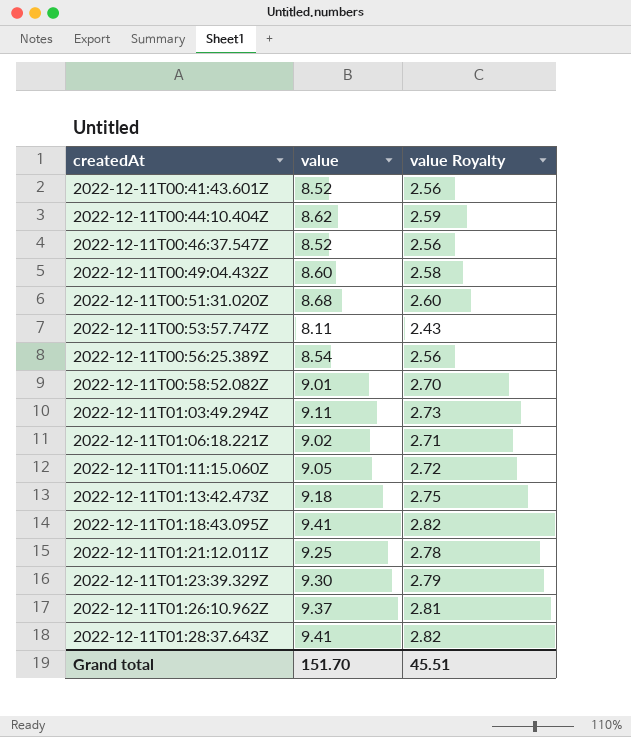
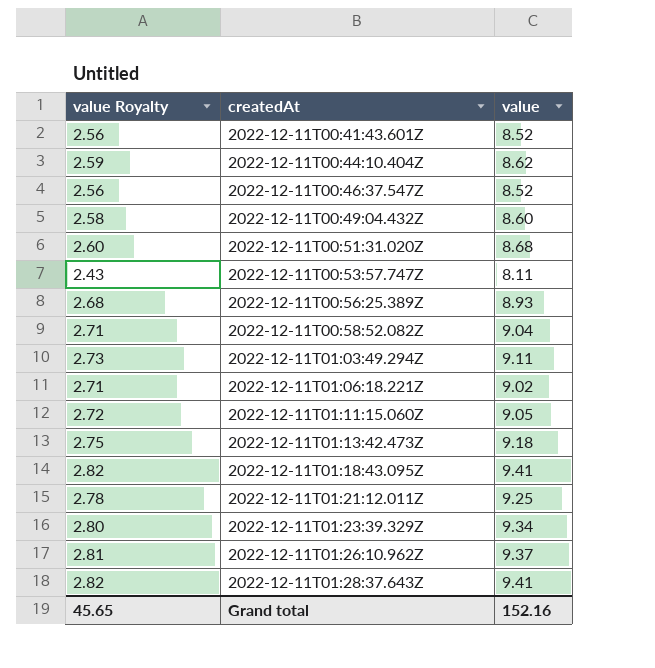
column value Royalty | position: 3 -> 1
2022-12-11T00:56:25.389Z | value Royalty: 2.56 -> 2.68
2022-12-11T00:56:25.389Z | value: 8.54 -> 8.93
2022-12-11T00:58:52.082Z | value Royalty: 2.70 -> 2.71
2022-12-11T00:58:52.082Z | value: 9.01 -> 9.04
2022-12-11T01:23:39.329Z | value Royalty: 2.79 -> 2.80
2022-12-11T01:23:39.329Z | value: 9.30 -> 9.34
Grand total | value Royalty: 45.51 -> 45.65
Grand total | value: 151.70 -> 152.16

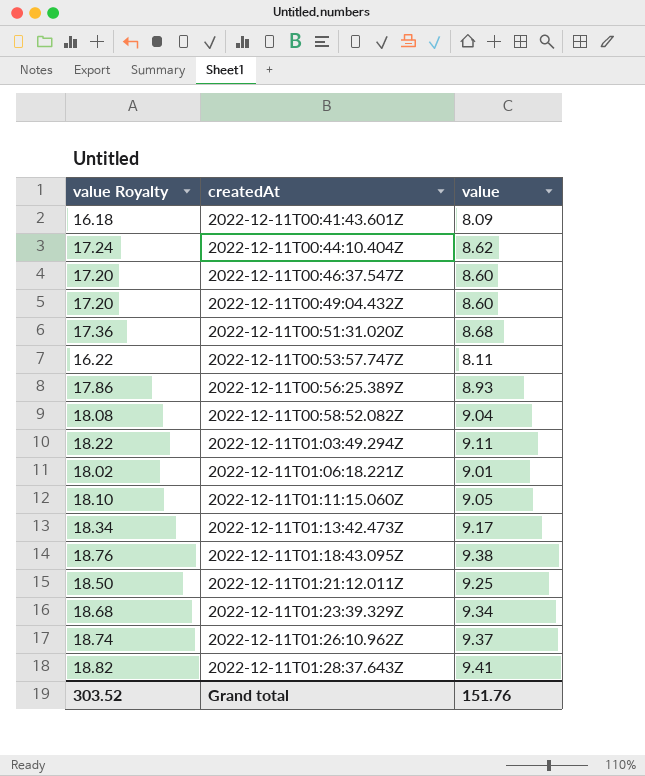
column value Royalty | formula: [value] * 0.3 -> [value] * 2
2022-12-11T00:41:43.601Z | value: 8.52 -> 8.09
2022-12-11T00:46:37.547Z | value: 8.52 -> 8.60
2022-12-11T01:06:18.221Z | value: 9.02 -> 9.01
2022-12-11T01:13:42.473Z | value: 9.18 -> 9.17
2022-12-11T01:18:43.095Z | value: 9.41 -> 9.38
Grand total | value Royalty: 45.65 -> 303.52
Grand total | value: 152.16 -> 151.76

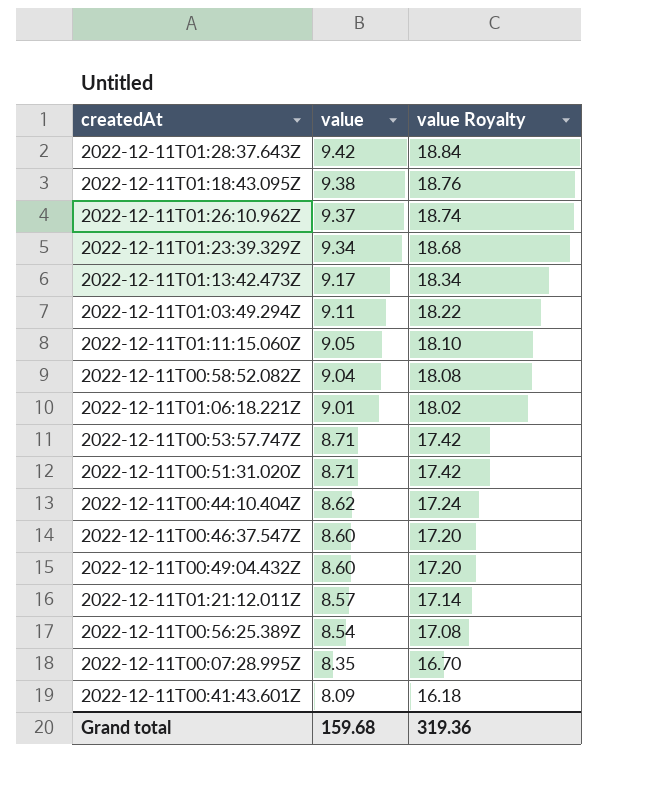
row order: createdAt ascending -> value descending
column value Royalty | position: 1 -> 3
2022-12-11T01:28:37.643Z | value: 9.41 -> 9.42
2022-12-11T01:28:37.643Z | value Royalty: 18.82 -> 18.84
2022-12-11T00:53:57.747Z | value: 8.11 -> 8.71
2022-12-11T00:53:57.747Z | value Royalty: 16.22 -> 17.42
2022-12-11T00:51:31.020Z | value: 8.68 -> 8.71
2022-12-11T00:51:31.020Z | value Royalty: 17.36 -> 17.42
2022-12-11T01:21:12.011Z | value: 9.25 -> 8.57
2022-12-11T01:21:12.011Z | value Royalty: 18.50 -> 17.14
2022-12-11T00:56:25.389Z | value: 8.93 -> 8.54
2022-12-11T00:56:25.389Z | value Royalty: 17.86 -> 17.08
row 2022-12-11T00:07:28.995Z: none -> 8.35 | 16.70
Grand total | value: 151.76 -> 159.68
Grand total | value Royalty: 303.52 -> 319.36

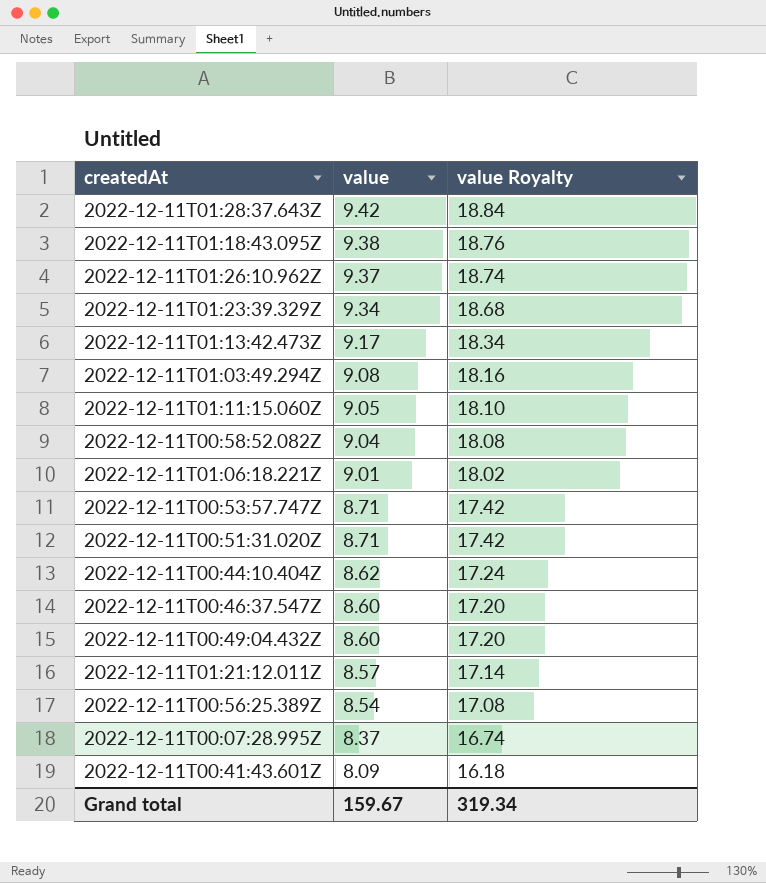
2022-12-11T01:03:49.294Z | value: 9.11 -> 9.08
2022-12-11T01:03:49.294Z | value Royalty: 18.22 -> 18.16
2022-12-11T00:07:28.995Z | value: 8.35 -> 8.37
2022-12-11T00:07:28.995Z | value Royalty: 16.70 -> 16.74
Grand total | value: 159.68 -> 159.67
Grand total | value Royalty: 319.36 -> 319.34

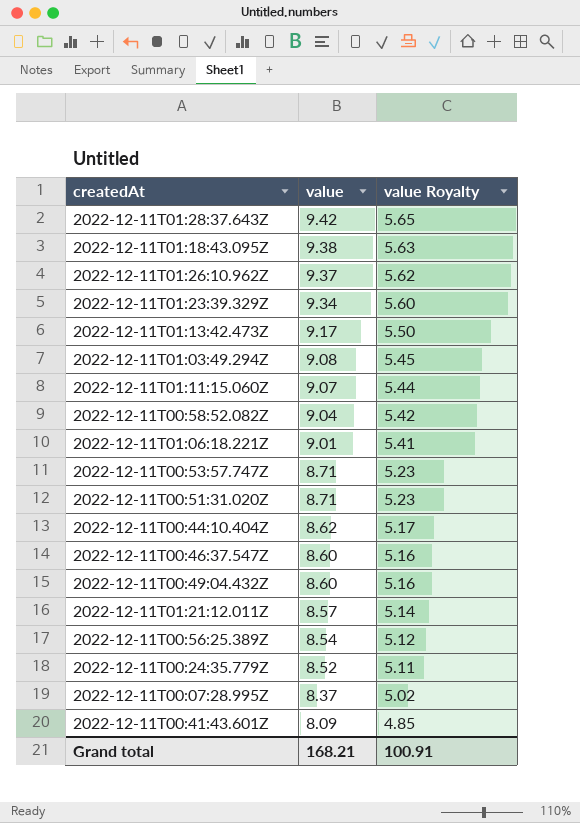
column value Royalty | formula: [value] * 2 -> [value] * 0.6
2022-12-11T01:11:15.060Z | value: 9.05 -> 9.07
row 2022-12-11T00:24:35.779Z: none -> 8.52 | 5.11
Grand total | value: 159.67 -> 168.21
Grand total | value Royalty: 319.34 -> 100.91

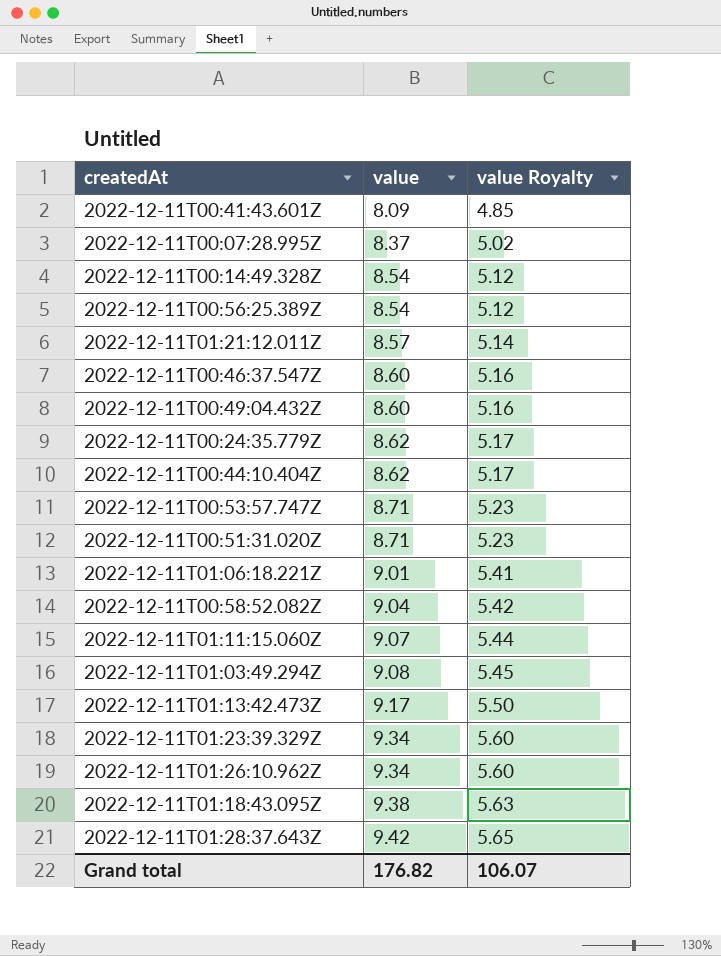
row order: value descending -> value ascending
row 2022-12-11T00:14:49.328Z: none -> 8.54 | 5.12
2022-12-11T00:24:35.779Z | value: 8.52 -> 8.62
2022-12-11T00:24:35.779Z | value Royalty: 5.11 -> 5.17
2022-12-11T01:26:10.962Z | value: 9.37 -> 9.34
2022-12-11T01:26:10.962Z | value Royalty: 5.62 -> 5.60
Grand total | value: 168.21 -> 176.82
Grand total | value Royalty: 100.91 -> 106.07

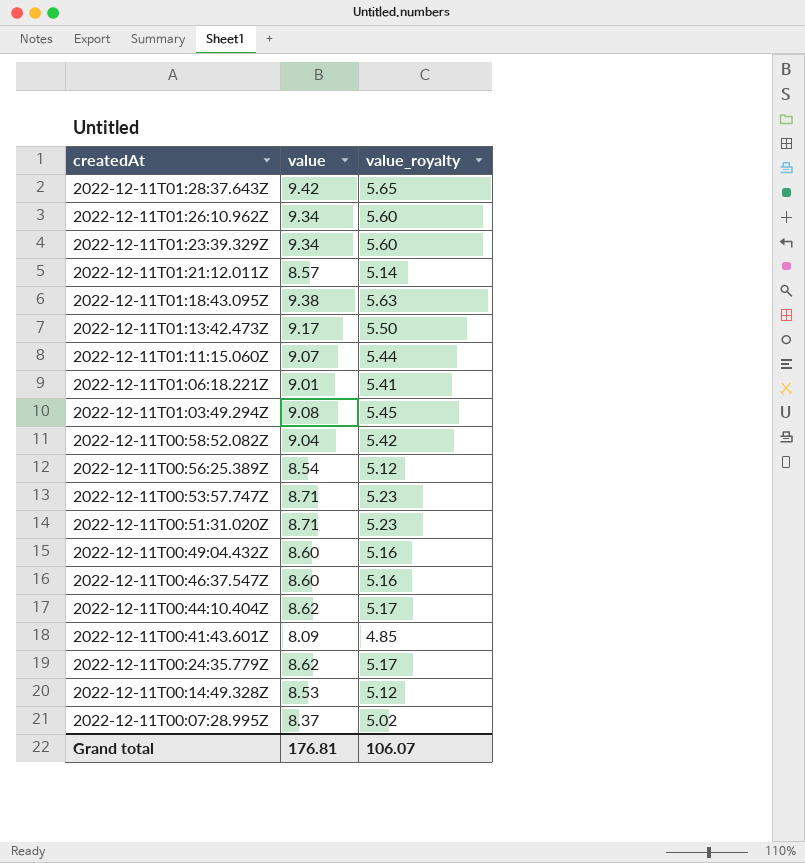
row order: value ascending -> createdAt descending
column name: value Royalty -> value_royalty
2022-12-11T00:14:49.328Z | value: 8.54 -> 8.53
Grand total | value: 176.82 -> 176.81

